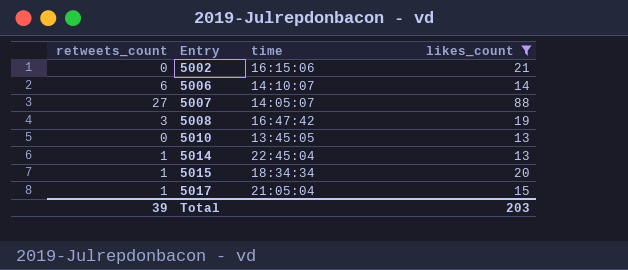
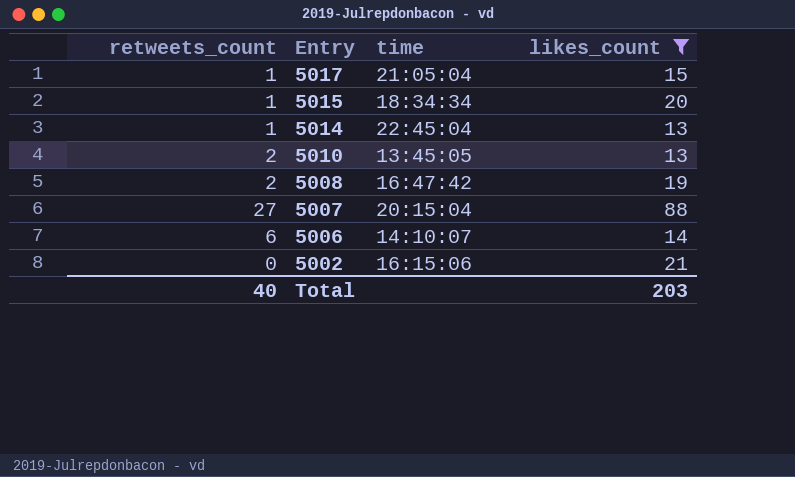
row order: Entry ascending -> Entry descending
5010 | retweets_count: 0 -> 2
5008 | retweets_count: 3 -> 2
5007 | time: 14:05:07 -> 20:15:04
Total | retweets_count: 39 -> 40

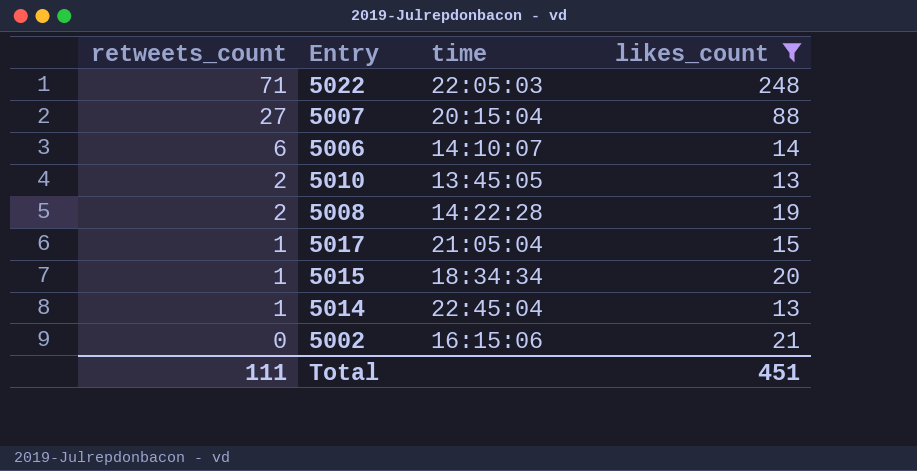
row order: Entry descending -> retweets_count descending
row 5022: none -> 71 | 22:05:03 | 248
5008 | time: 16:47:42 -> 14:22:28
Total | retweets_count: 40 -> 111
Total | likes_count: 203 -> 451

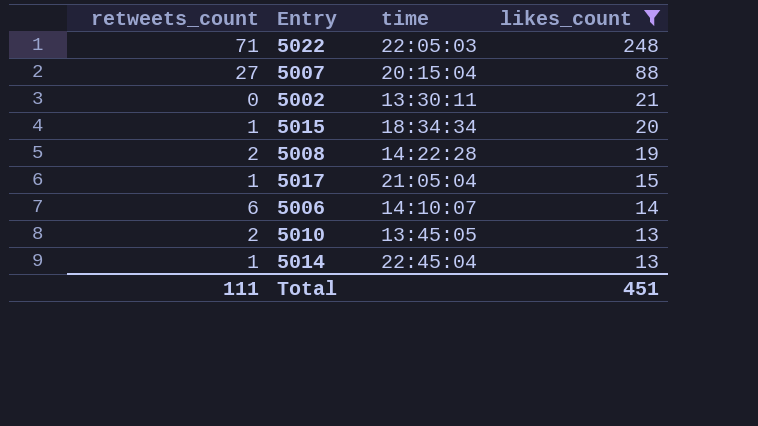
row order: retweets_count descending -> likes_count descending
5002 | time: 16:15:06 -> 13:30:11

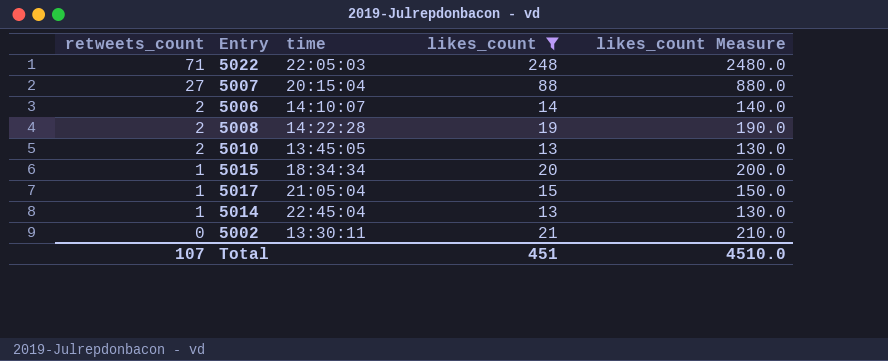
row order: likes_count descending -> retweets_count descending
column likes_count Measure | formula: none -> [likes_count] * 10
5006 | retweets_count: 6 -> 2
Total | retweets_count: 111 -> 107

